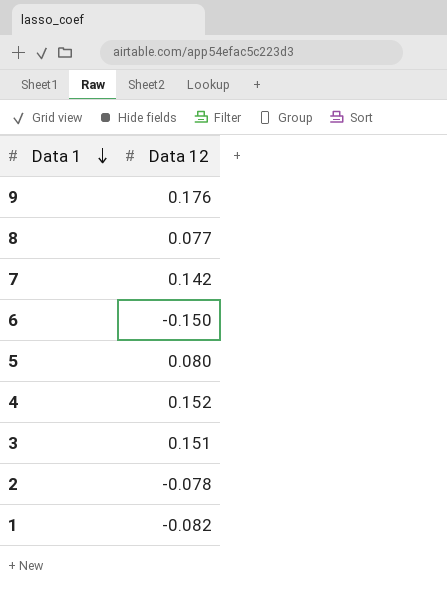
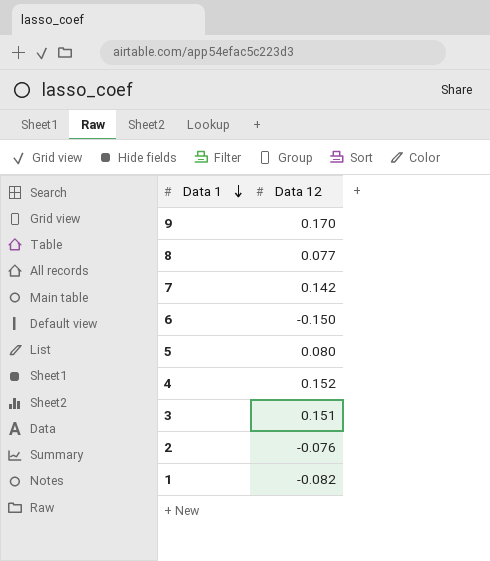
9 | Data 12: 0.176 -> 0.170
2 | Data 12: -0.078 -> -0.076

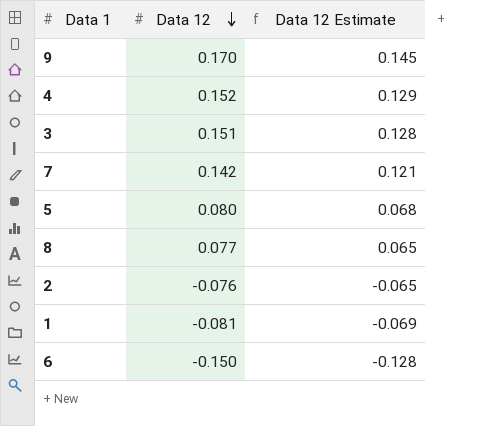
row order: Data 1 descending -> Data 12 descending
column Data 12 Estimate | formula: none -> [Data 12] * 0.85
1 | Data 12: -0.082 -> -0.081

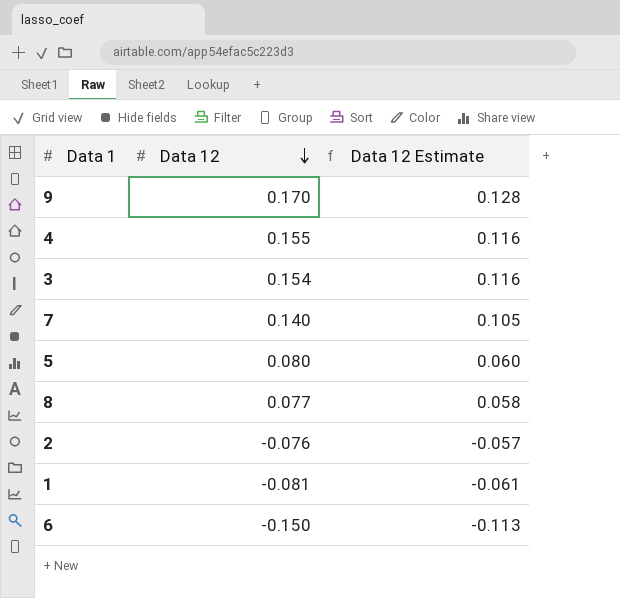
column Data 12 Estimate | formula: [Data 12] * 0.85 -> [Data 12] * 0.75
4 | Data 12: 0.152 -> 0.155
3 | Data 12: 0.151 -> 0.154
7 | Data 12: 0.142 -> 0.140

